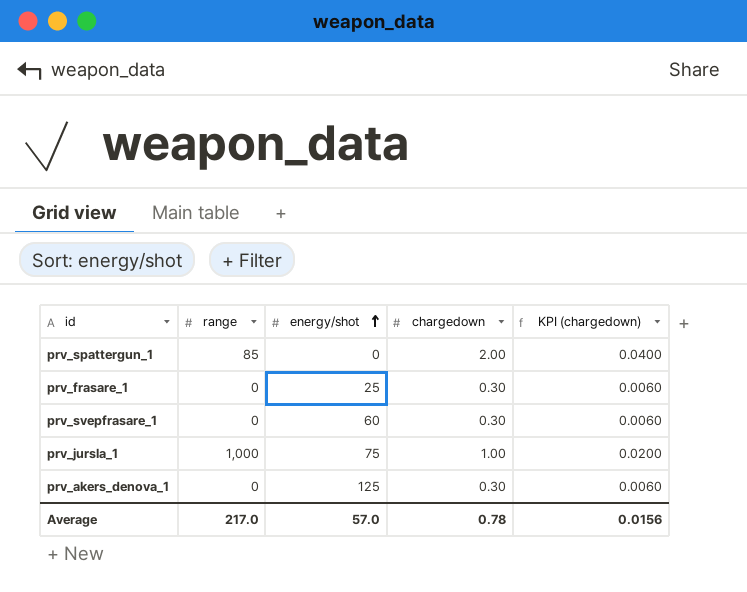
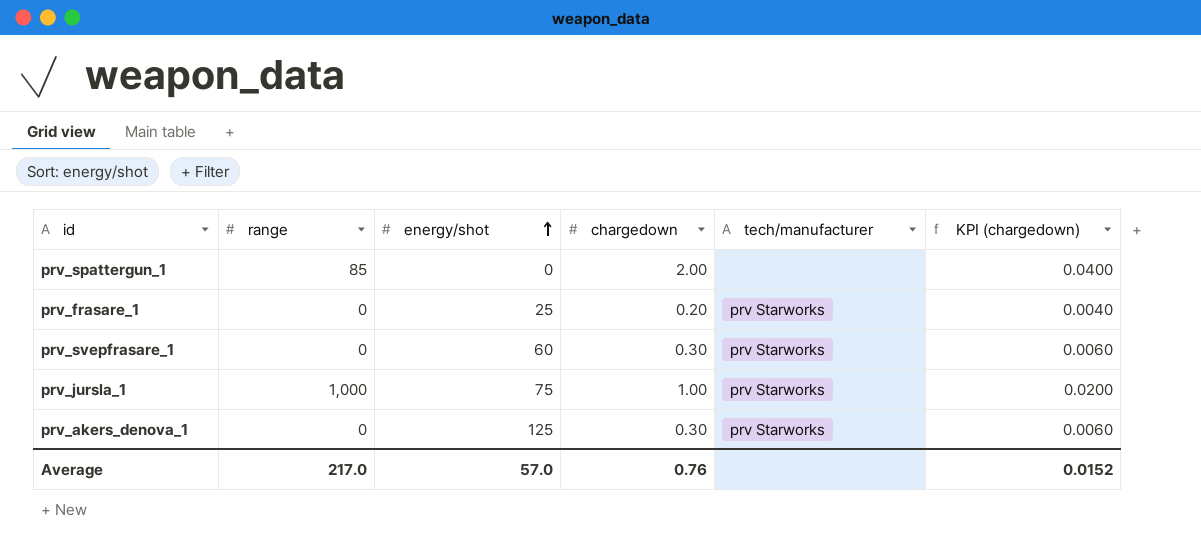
column tech/manufacturer | position: none -> 5
prv_frasare_1 | chargedown: 0.30 -> 0.20
prv_frasare_1 | KPI (chargedown): 0.0060 -> 0.0040
Average | chargedown: 0.78 -> 0.76
Average | KPI (chargedown): 0.0156 -> 0.0152

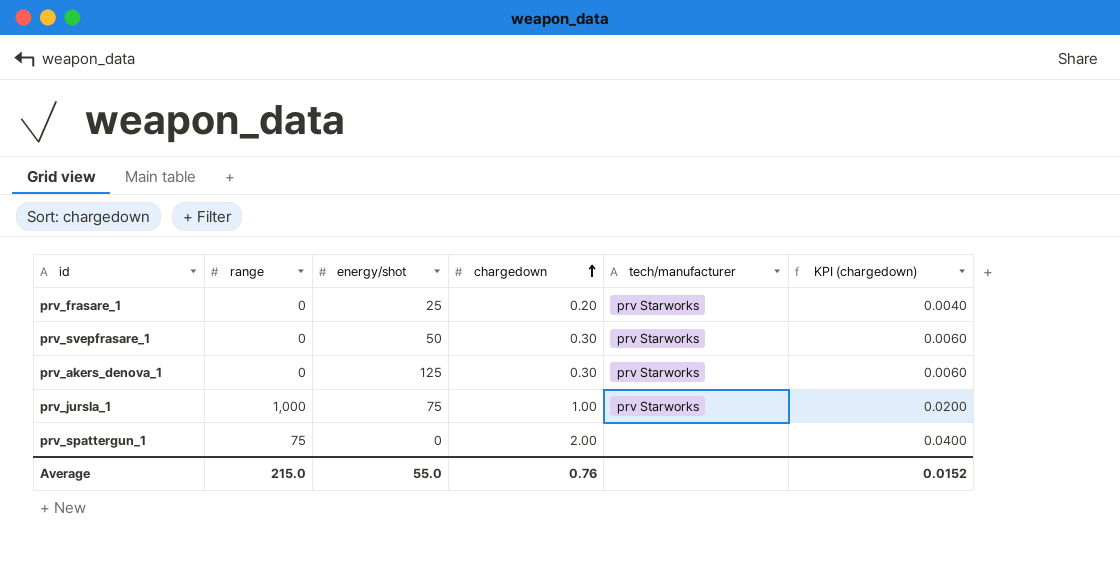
row order: energy/shot ascending -> chargedown ascending
prv_svepfrasare_1 | energy/shot: 60 -> 50
prv_spattergun_1 | range: 85 -> 75
Average | range: 217.0 -> 215.0
Average | energy/shot: 57.0 -> 55.0

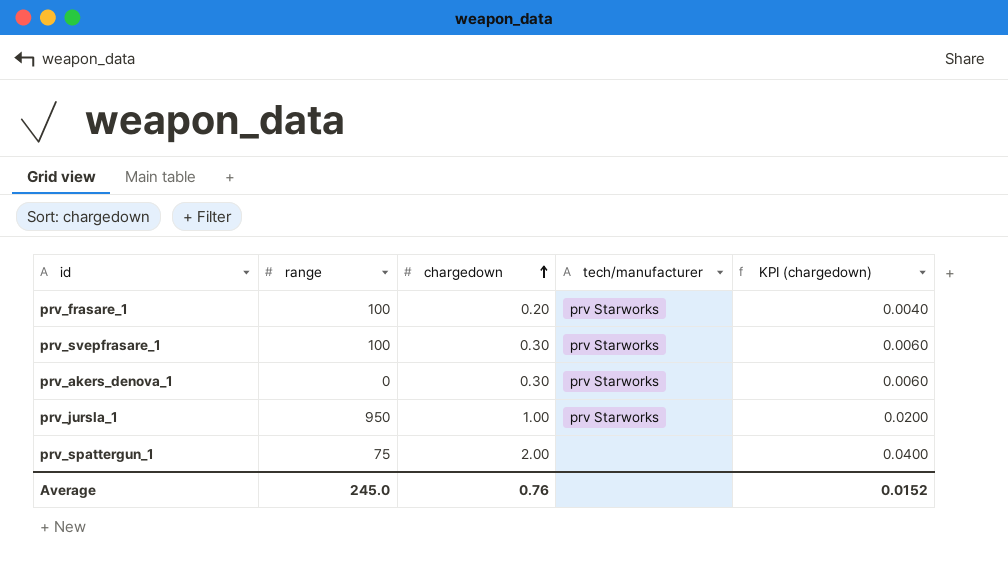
column energy/shot | position: 3 -> none
prv_frasare_1 | range: 0 -> 100
prv_svepfrasare_1 | range: 0 -> 100
prv_jursla_1 | range: 1,000 -> 950
Average | range: 215.0 -> 245.0

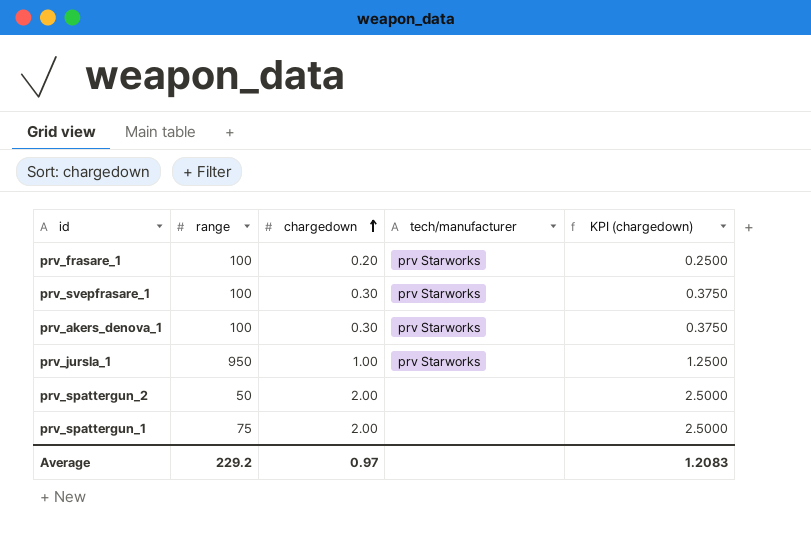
column KPI (chargedown) | formula: [chargedown] * 0.02 -> [chargedown] * 1.25
prv_akers_denova_1 | range: 0 -> 100
row prv_spattergun_2: none -> 50 | 2.00 | none | 2.5000
Average | range: 245.0 -> 229.2
Average | chargedown: 0.76 -> 0.97
Average | KPI (chargedown): 0.0152 -> 1.2083

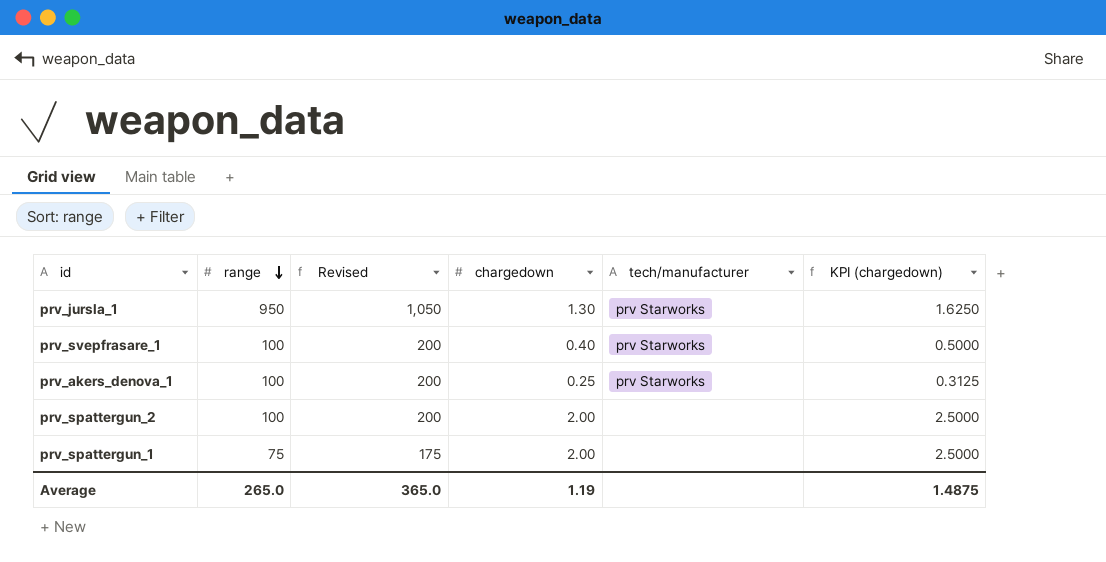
row order: chargedown ascending -> range descending
column Revised | formula: none -> [range] + 100
row prv_frasare_1: 100 | 0.20 | prv Starworks | 0.2500 -> none
prv_jursla_1 | chargedown: 1.00 -> 1.30
prv_jursla_1 | KPI (chargedown): 1.2500 -> 1.6250
prv_svepfrasare_1 | chargedown: 0.30 -> 0.40
prv_svepfrasare_1 | KPI (chargedown): 0.3750 -> 0.5000
prv_akers_denova_1 | chargedown: 0.30 -> 0.25
prv_akers_denova_1 | KPI (chargedown): 0.3750 -> 0.3125
prv_spattergun_2 | range: 50 -> 100
Average | range: 229.2 -> 265.0
Average | chargedown: 0.97 -> 1.19
Average | KPI (chargedown): 1.2083 -> 1.4875

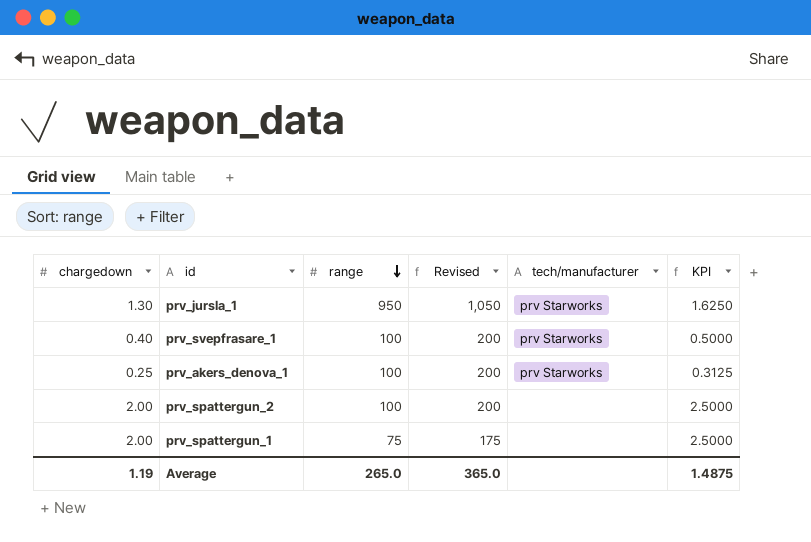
column chargedown | position: 4 -> 1
column name: KPI (chargedown) -> KPI

